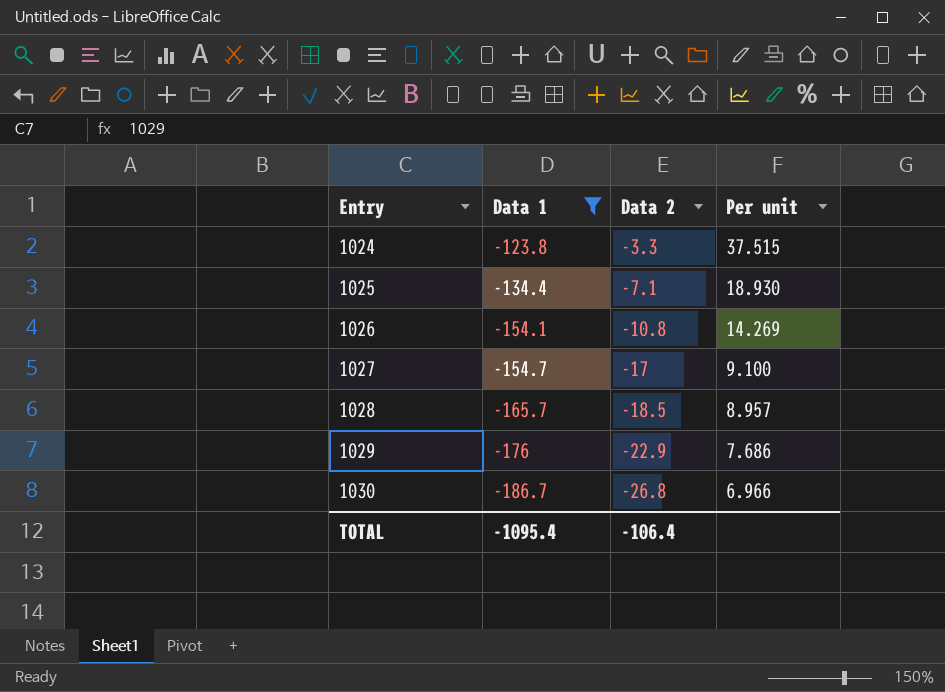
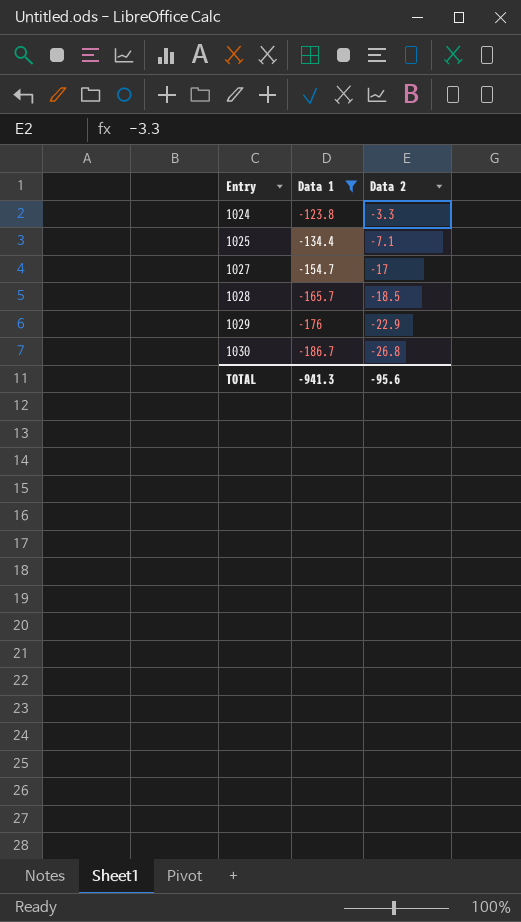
column Per unit | formula: [Data 1] / [Data 2] -> none
row 1026: -154.1 | -10.8 | 14.269 -> none
TOTAL | Data 1: -1095.4 -> -941.3
TOTAL | Data 2: -106.4 -> -95.6

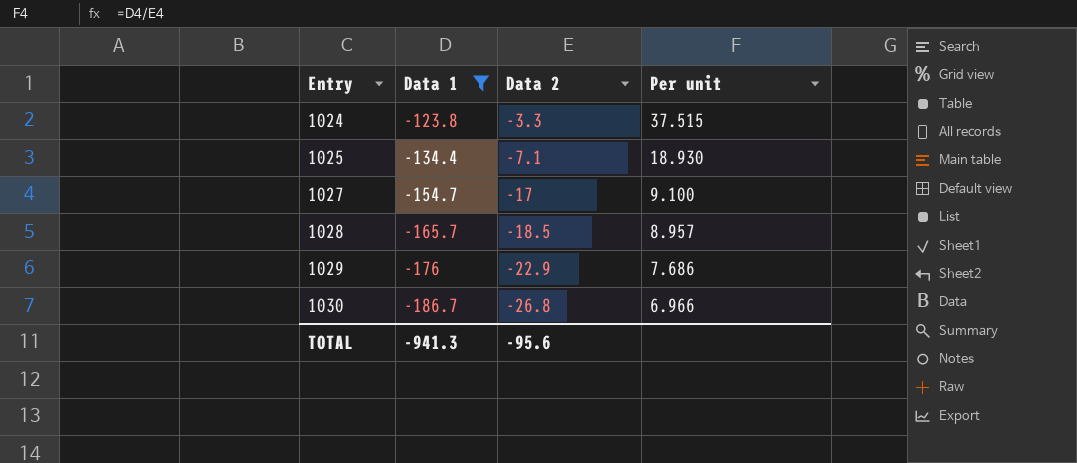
column Per unit | formula: none -> [Data 1] / [Data 2]

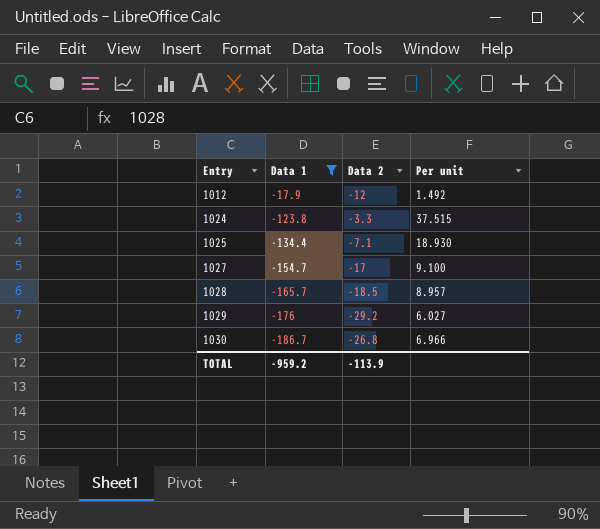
row 1012: none -> -17.9 | -12 | 1.492
1029 | Data 2: -22.9 -> -29.2
1029 | Per unit: 7.686 -> 6.027
TOTAL | Data 1: -941.3 -> -959.2
TOTAL | Data 2: -95.6 -> -113.9

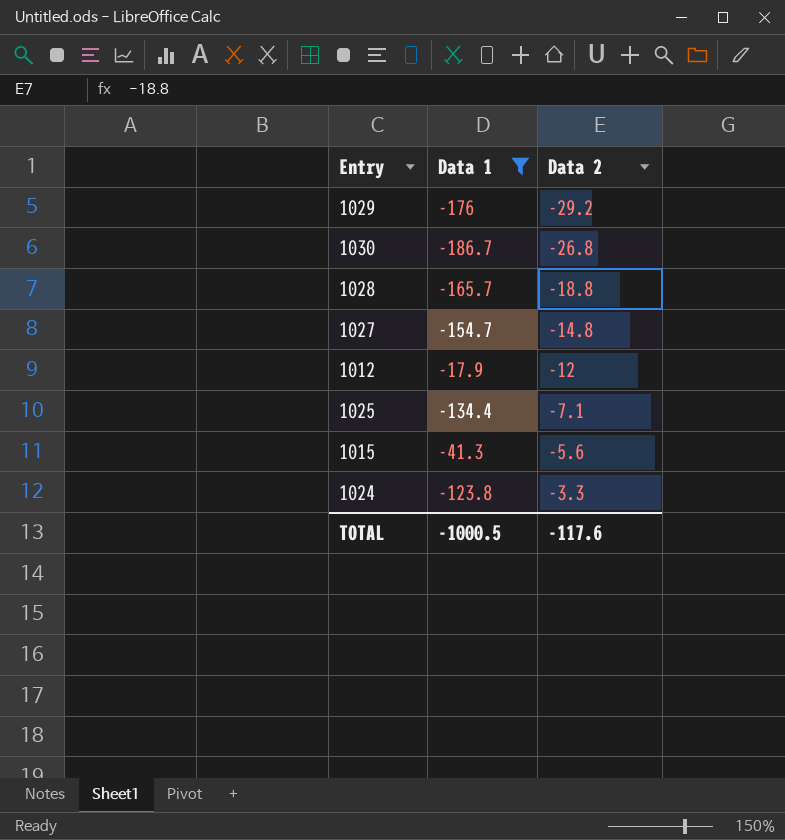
row order: Entry ascending -> Data 2 ascending
column Per unit | formula: [Data 1] / [Data 2] -> none
1028 | Data 2: -18.5 -> -18.8
1027 | Data 2: -17 -> -14.8
row 1015: none -> -41.3 | -5.6
TOTAL | Data 1: -959.2 -> -1000.5
TOTAL | Data 2: -113.9 -> -117.6

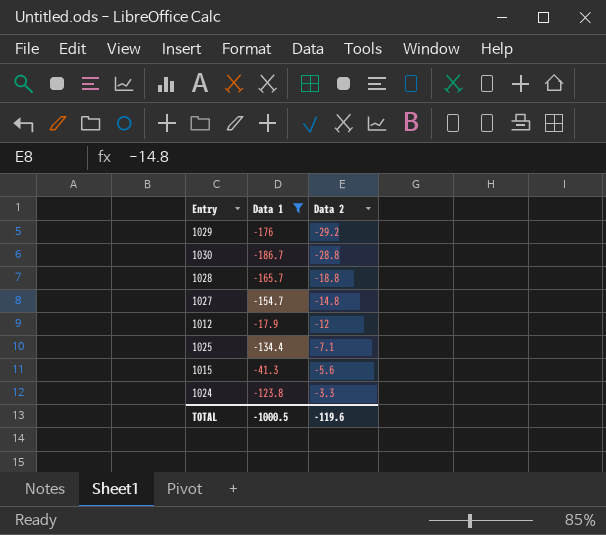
1030 | Data 2: -26.8 -> -28.8
TOTAL | Data 2: -117.6 -> -119.6

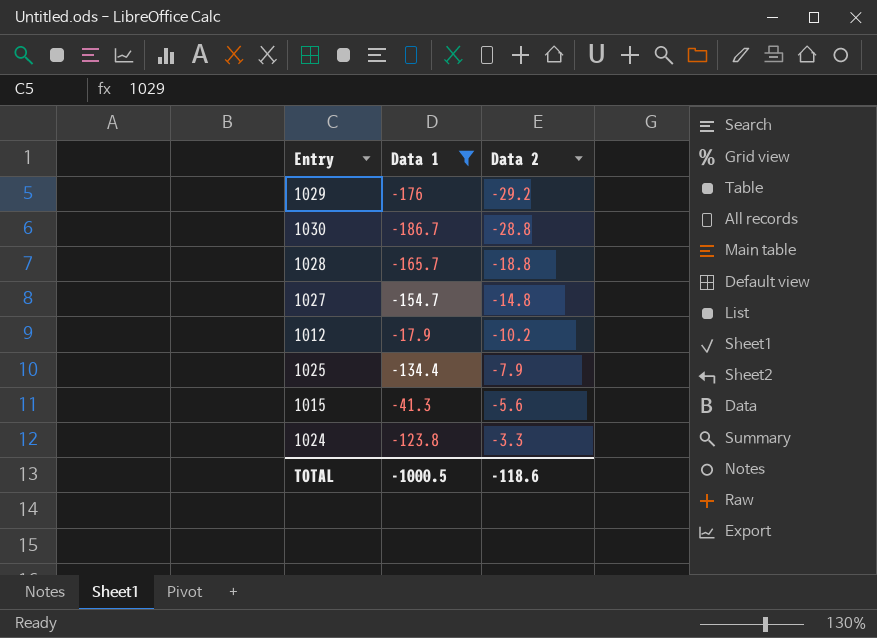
1012 | Data 2: -12 -> -10.2
1025 | Data 2: -7.1 -> -7.9
TOTAL | Data 2: -119.6 -> -118.6

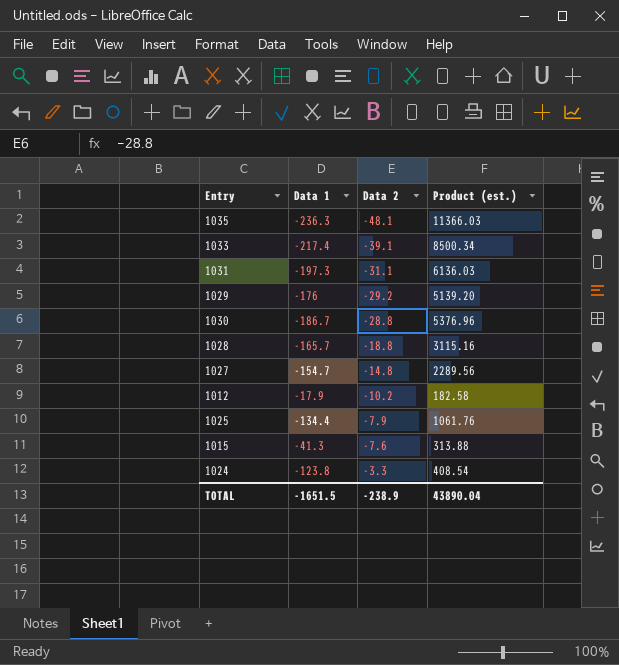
filter: Data 1 >= -186.7 -> none
column Product (est.) | formula: none -> [Data 1] * [Data 2]
1015 | Data 2: -5.6 -> -7.6
TOTAL | Data 1: -1000.5 -> -1651.5
TOTAL | Data 2: -118.6 -> -238.9

